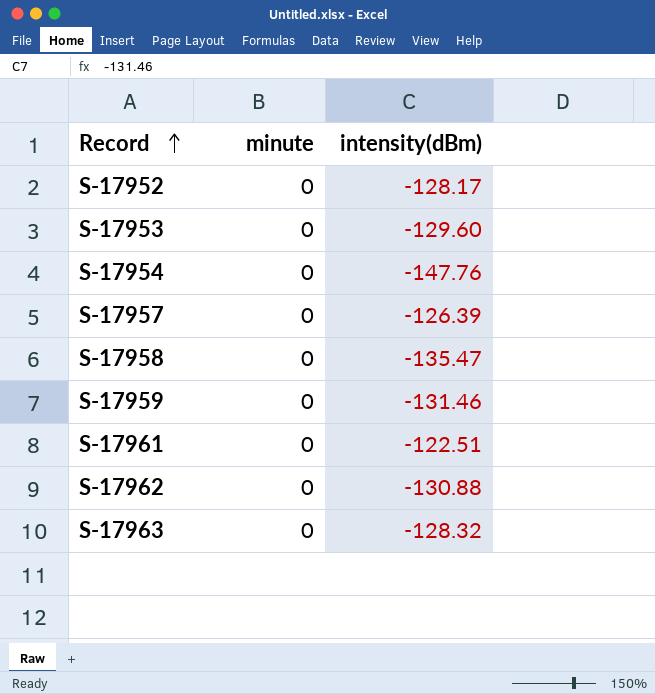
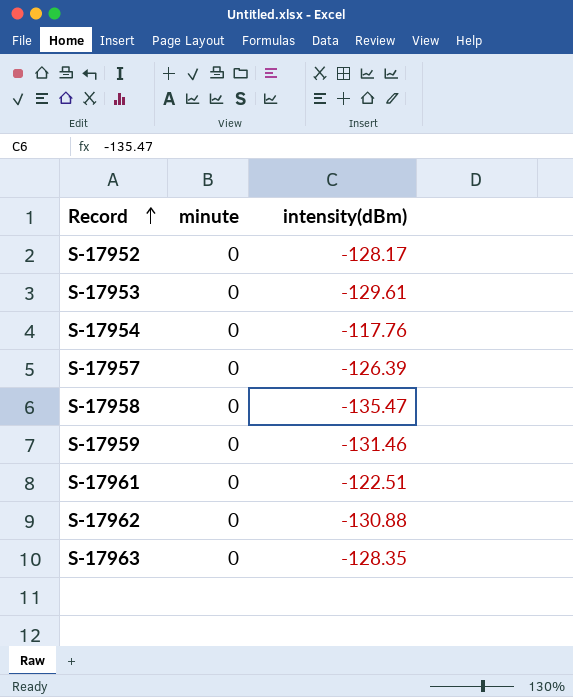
S-17953 | intensity(dBm): -129.60 -> -129.61
S-17954 | intensity(dBm): -147.76 -> -117.76
S-17963 | intensity(dBm): -128.32 -> -128.35

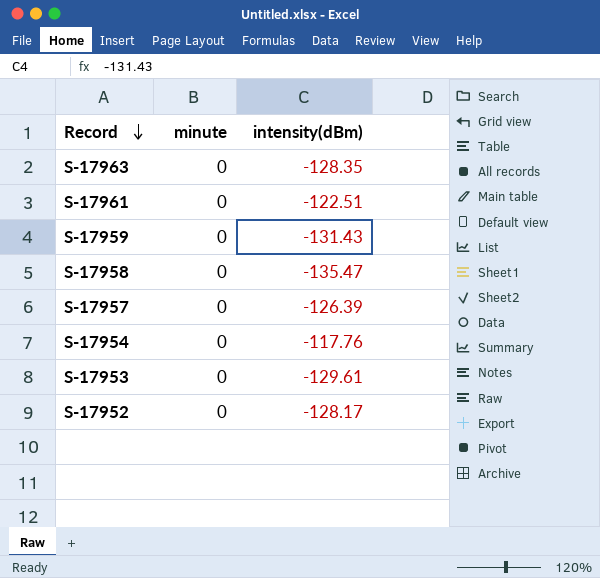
row order: Record ascending -> Record descending
row S-17962: 0 | -130.88 -> none
S-17959 | intensity(dBm): -131.46 -> -131.43

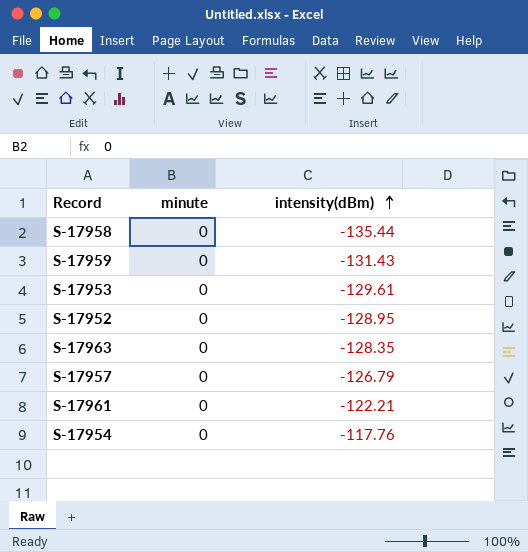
row order: Record descending -> intensity(dBm) ascending
S-17958 | intensity(dBm): -135.47 -> -135.44
S-17952 | intensity(dBm): -128.17 -> -128.95
S-17957 | intensity(dBm): -126.39 -> -126.79
S-17961 | intensity(dBm): -122.51 -> -122.21

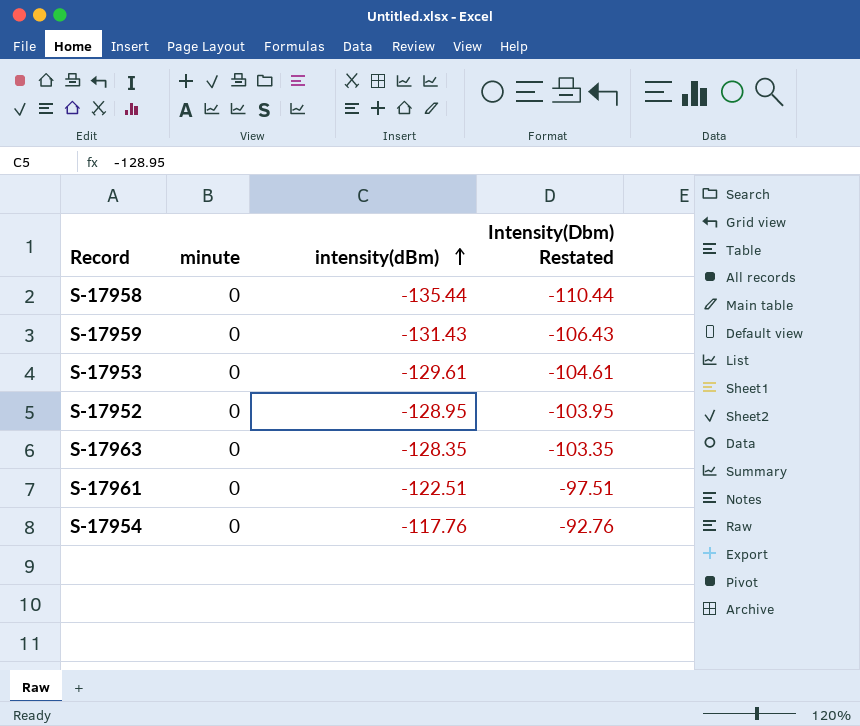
column Intensity(Dbm) Restated | formula: none -> [intensity(dBm)] + 25
row S-17957: 0 | -126.79 -> none
S-17961 | intensity(dBm): -122.21 -> -122.51

